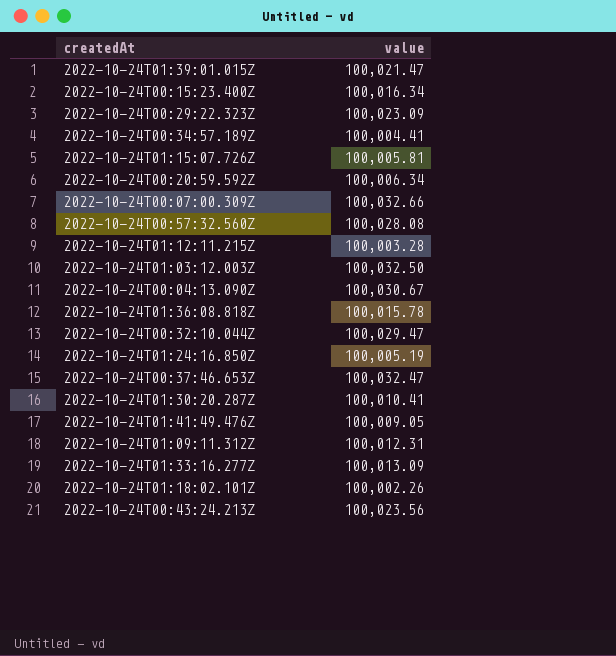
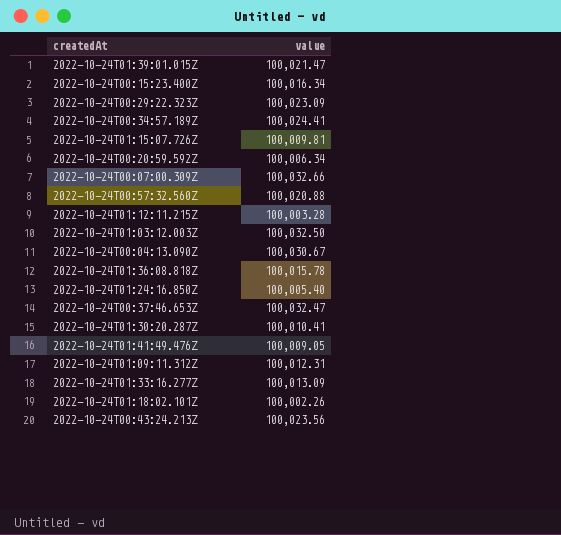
row 2022-10-24T00:32:10.044Z: 100,029.47 -> none
2022-10-24T00:34:57.189Z | value: 100,004.41 -> 100,024.41
2022-10-24T01:15:07.726Z | value: 100,005.81 -> 100,009.81
2022-10-24T00:57:32.560Z | value: 100,028.08 -> 100,020.88
2022-10-24T01:24:16.850Z | value: 100,005.19 -> 100,005.40

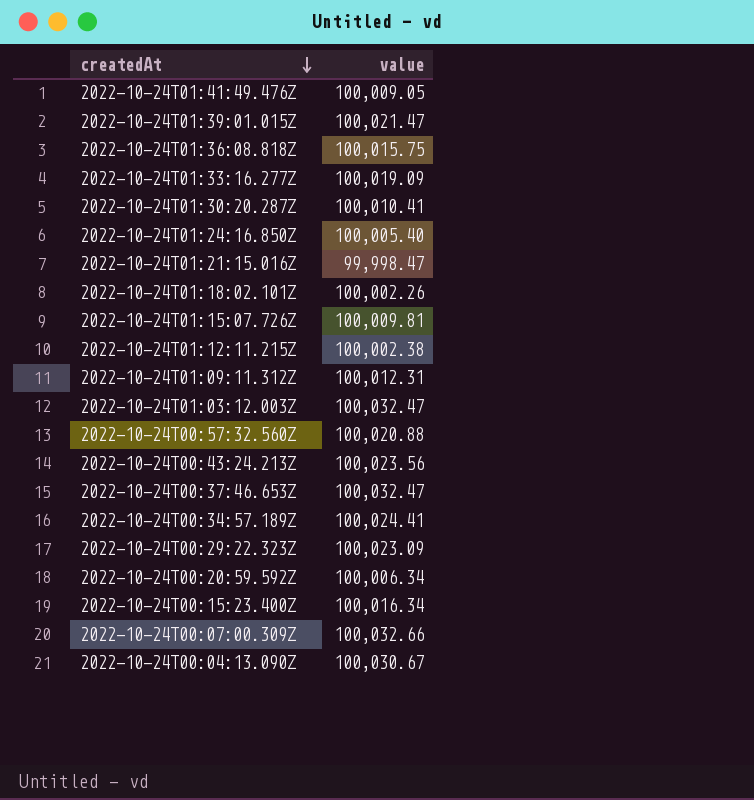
row order: none -> createdAt descending
2022-10-24T01:36:08.818Z | value: 100,015.78 -> 100,015.75
2022-10-24T01:33:16.277Z | value: 100,013.09 -> 100,019.09
row 2022-10-24T01:21:15.016Z: none -> 99,998.47
2022-10-24T01:12:11.215Z | value: 100,003.28 -> 100,002.38
2022-10-24T01:03:12.003Z | value: 100,032.50 -> 100,032.47

